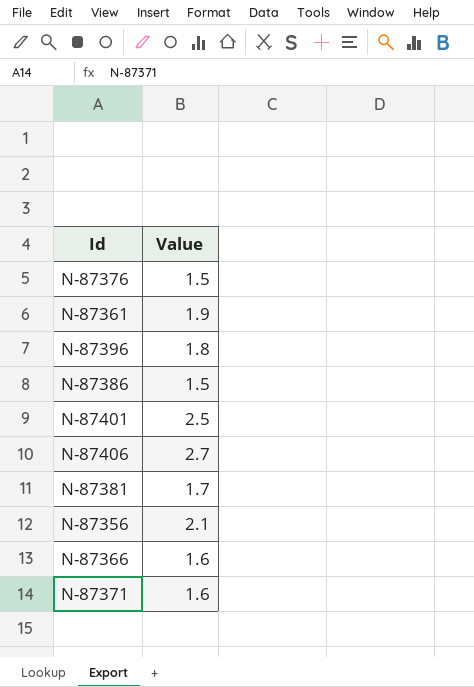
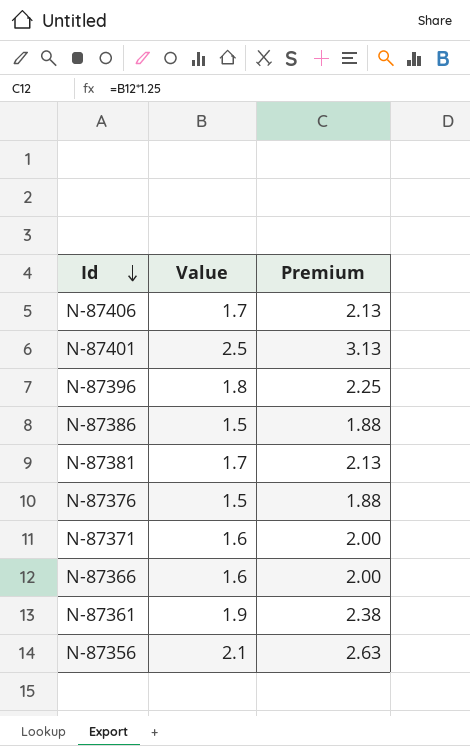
row order: none -> Id descending
column Premium | formula: none -> [Value] * 1.25
N-87406 | Value: 2.7 -> 1.7

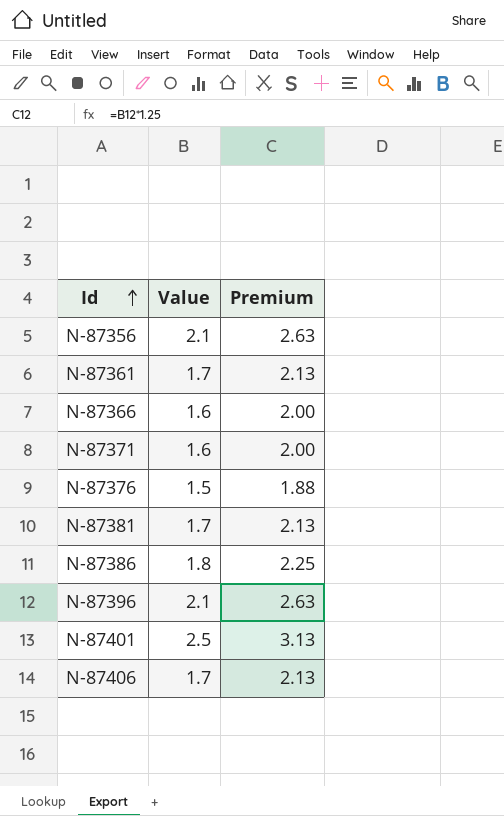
row order: Id descending -> Id ascending
N-87361 | Value: 1.9 -> 1.7
N-87361 | Premium: 2.38 -> 2.13
N-87386 | Value: 1.5 -> 1.8
N-87386 | Premium: 1.88 -> 2.25
N-87396 | Value: 1.8 -> 2.1
N-87396 | Premium: 2.25 -> 2.63

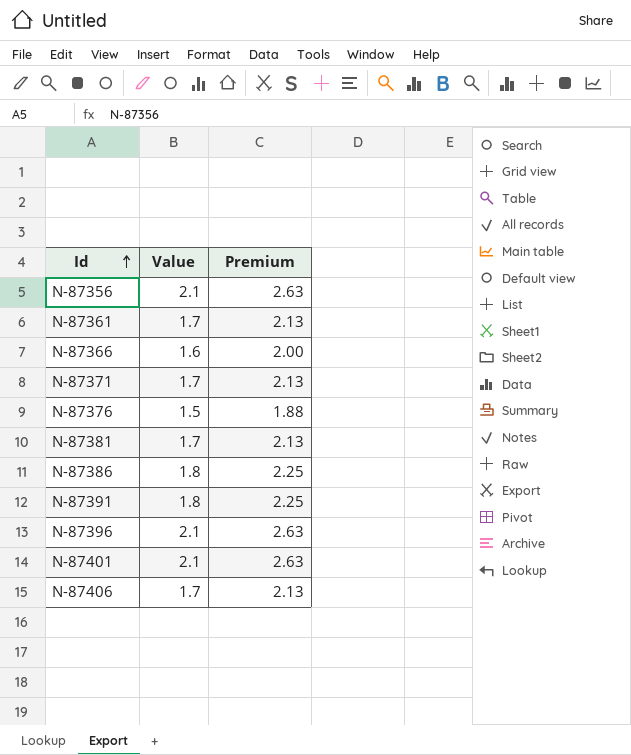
N-87371 | Value: 1.6 -> 1.7
N-87371 | Premium: 2.00 -> 2.13
row N-87391: none -> 1.8 | 2.25
N-87401 | Value: 2.5 -> 2.1
N-87401 | Premium: 3.13 -> 2.63

